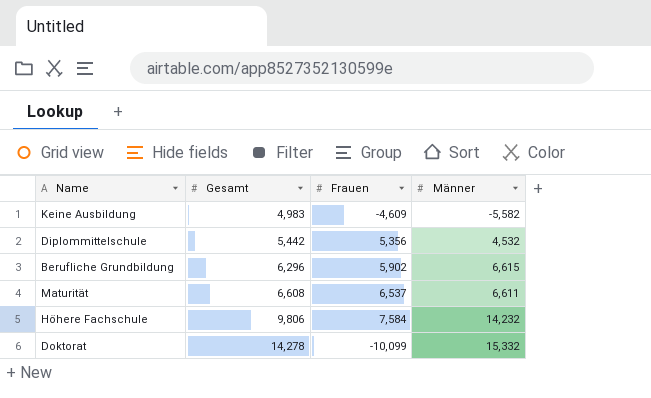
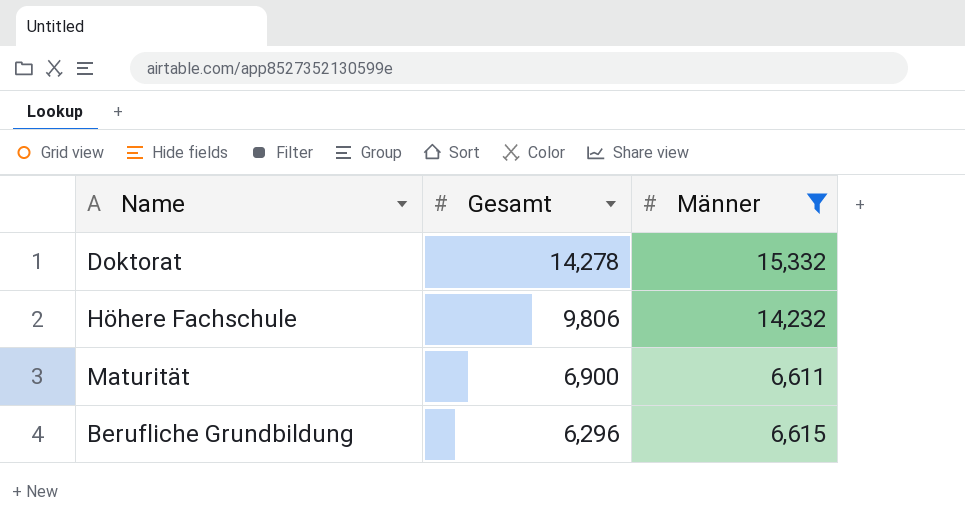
filter: none -> Männer >= 6,611
row order: Gesamt ascending -> Gesamt descending
column Frauen | position: 3 -> none
Maturität | Gesamt: 6,608 -> 6,900

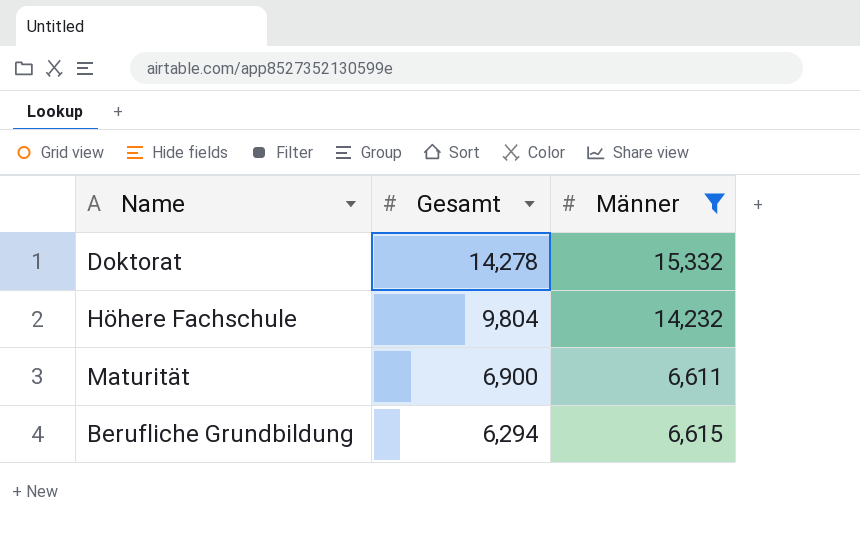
Höhere Fachschule | Gesamt: 9,806 -> 9,804
Berufliche Grundbildung | Gesamt: 6,296 -> 6,294

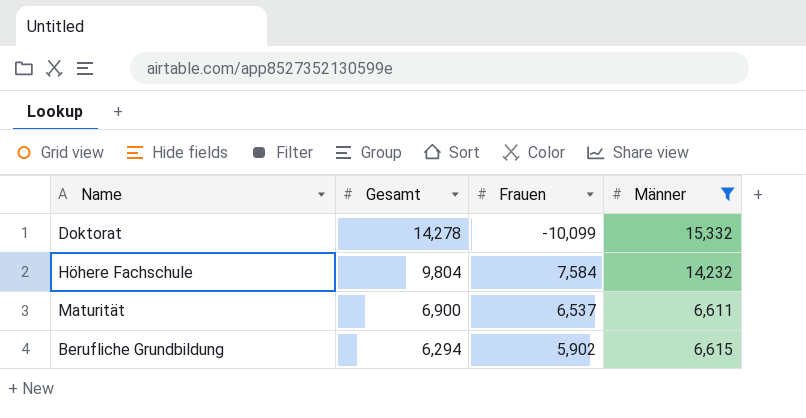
column Frauen | position: none -> 3

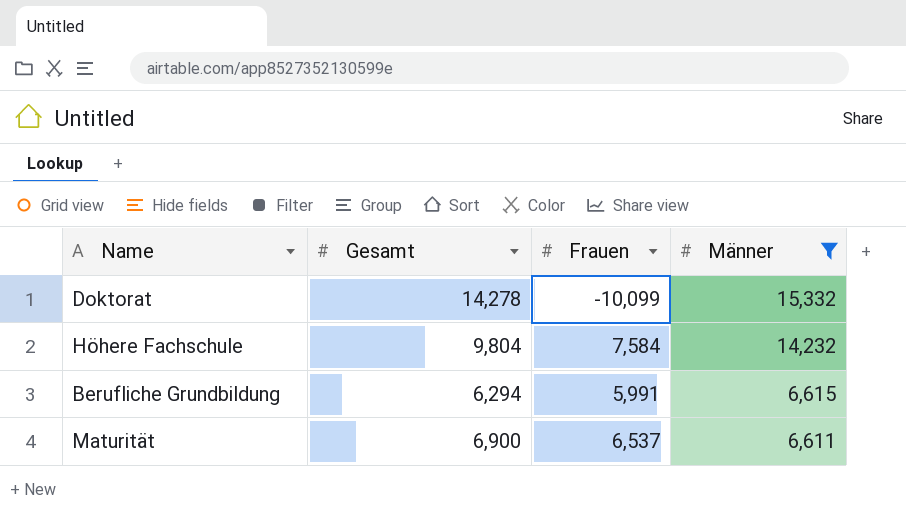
row order: Gesamt descending -> Männer descending
Berufliche Grundbildung | Frauen: 5,902 -> 5,991

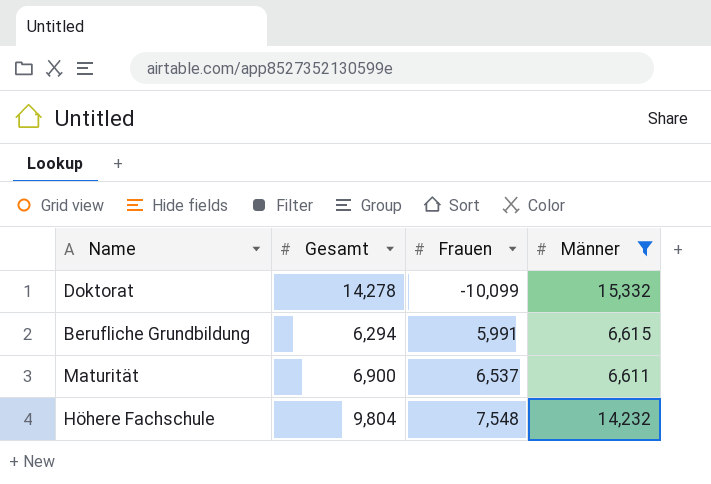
row order: Männer descending -> Frauen ascending
Höhere Fachschule | Frauen: 7,584 -> 7,548

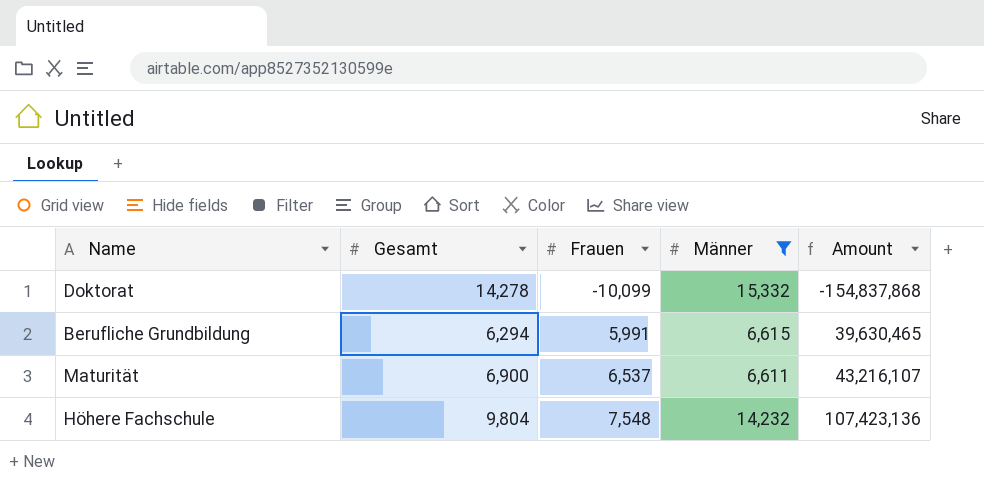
column Amount | formula: none -> [Frauen] * [Männer]

